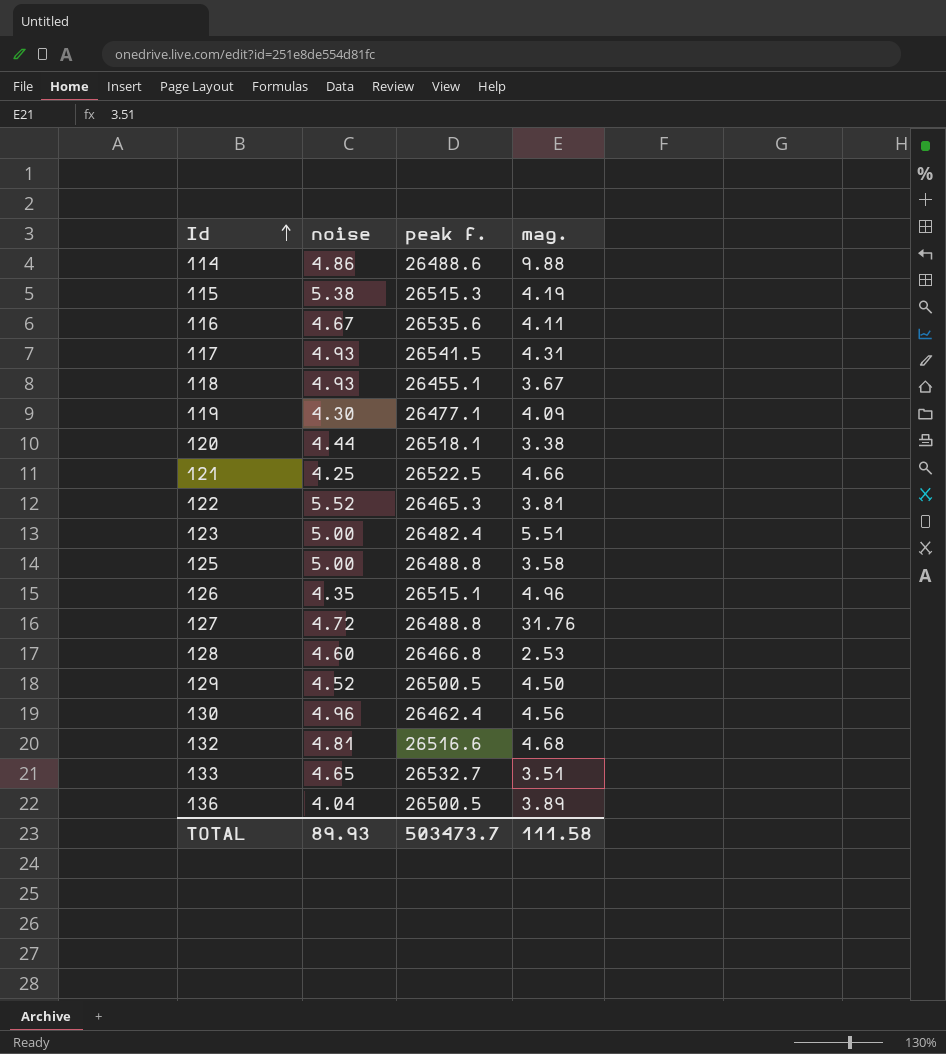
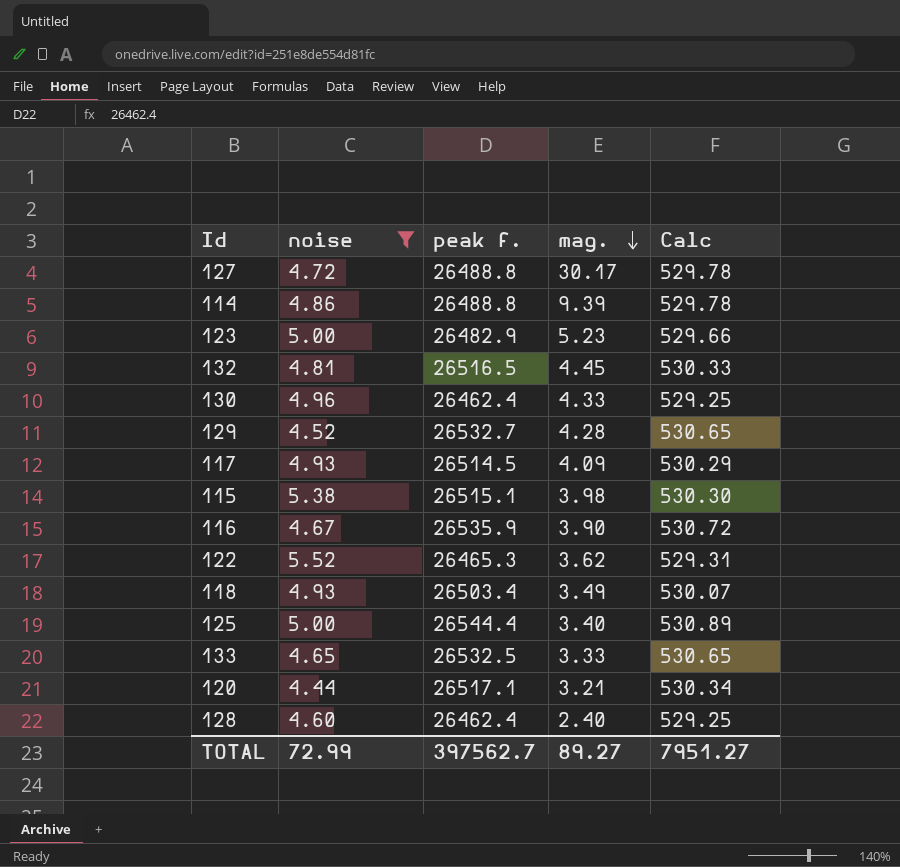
filter: none -> noise >= 4.44
row order: Id ascending -> mag. descending
column Calc | formula: none -> [peak f.] * 0.02
127 | mag.: 31.76 -> 30.17
114 | peak f.: 26488.6 -> 26488.8
114 | mag.: 9.88 -> 9.39
123 | peak f.: 26482.4 -> 26482.9
123 | mag.: 5.51 -> 5.23
132 | peak f.: 26516.6 -> 26516.5
132 | mag.: 4.68 -> 4.45
130 | mag.: 4.56 -> 4.33
129 | peak f.: 26500.5 -> 26532.7
129 | mag.: 4.50 -> 4.28
117 | peak f.: 26541.5 -> 26514.5
117 | mag.: 4.31 -> 4.09
115 | peak f.: 26515.3 -> 26515.1
115 | mag.: 4.19 -> 3.98
116 | peak f.: 26535.6 -> 26535.9
116 | mag.: 4.11 -> 3.90
122 | mag.: 3.81 -> 3.62
118 | peak f.: 26455.1 -> 26503.4
118 | mag.: 3.67 -> 3.49
125 | peak f.: 26488.8 -> 26544.4
125 | mag.: 3.58 -> 3.40
133 | peak f.: 26532.7 -> 26532.5
133 | mag.: 3.51 -> 3.33
120 | peak f.: 26518.1 -> 26517.1
120 | mag.: 3.38 -> 3.21
128 | peak f.: 26466.8 -> 26462.4
128 | mag.: 2.53 -> 2.40
TOTAL | noise: 89.93 -> 72.99
TOTAL | peak f.: 503473.7 -> 397562.7
TOTAL | mag.: 111.58 -> 89.27

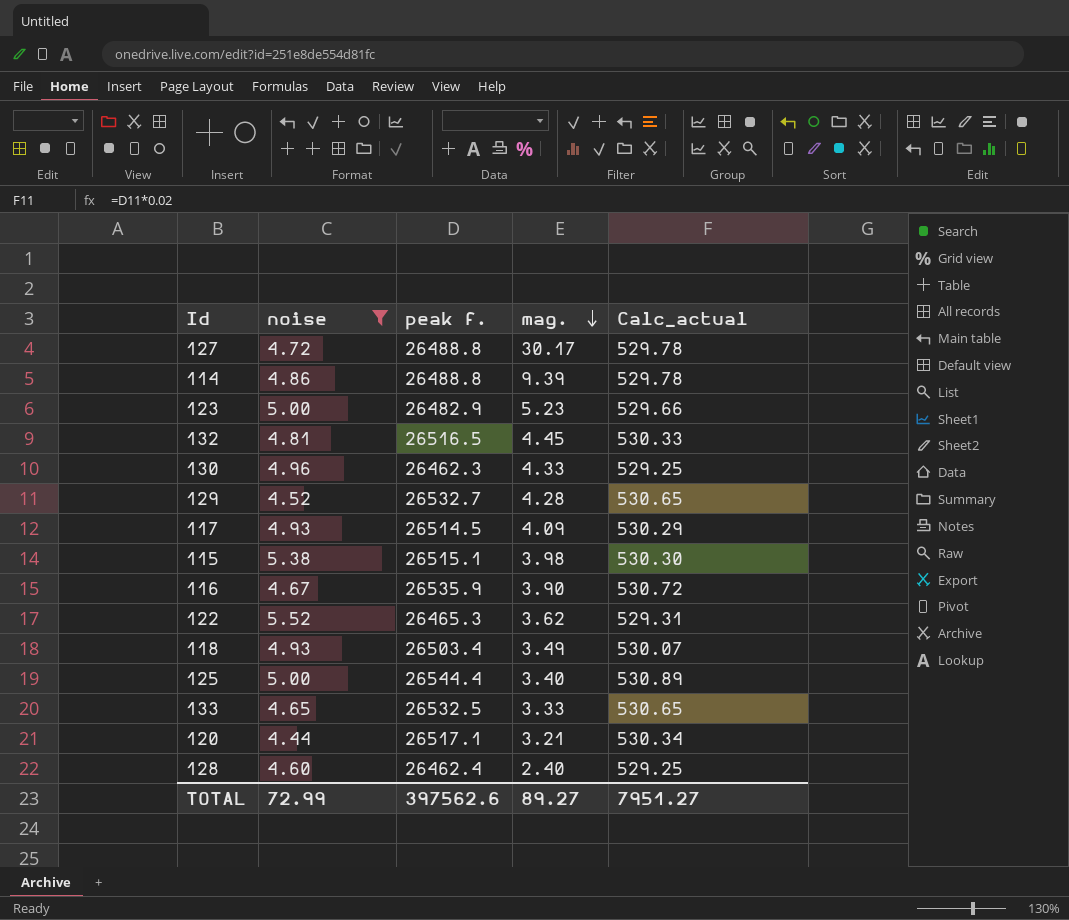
column name: Calc -> Calc_actual
130 | peak f.: 26462.4 -> 26462.3
TOTAL | peak f.: 397562.7 -> 397562.6

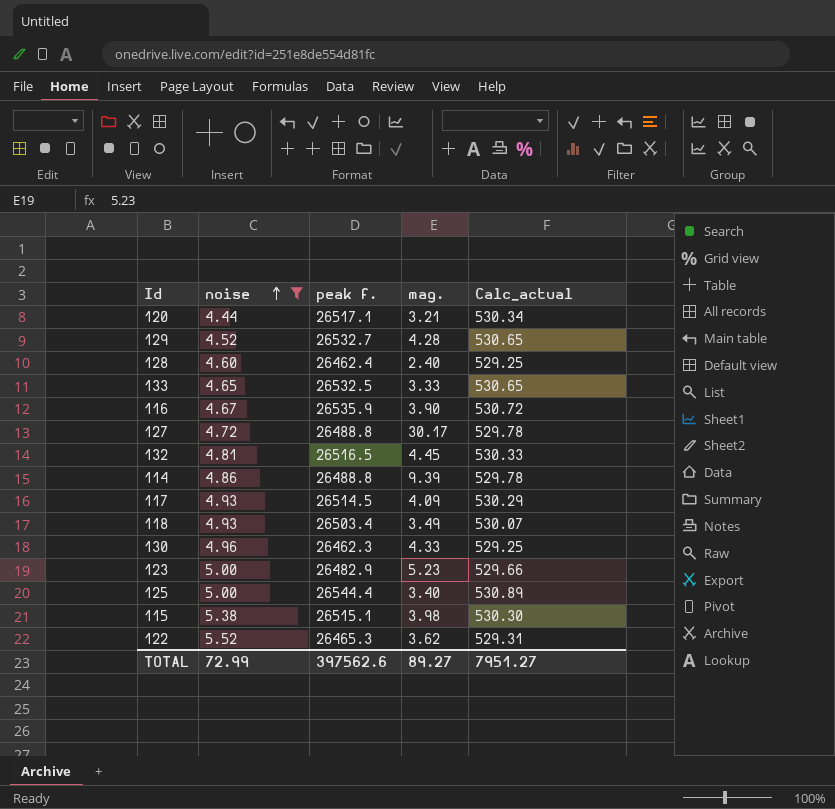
row order: mag. descending -> noise ascending

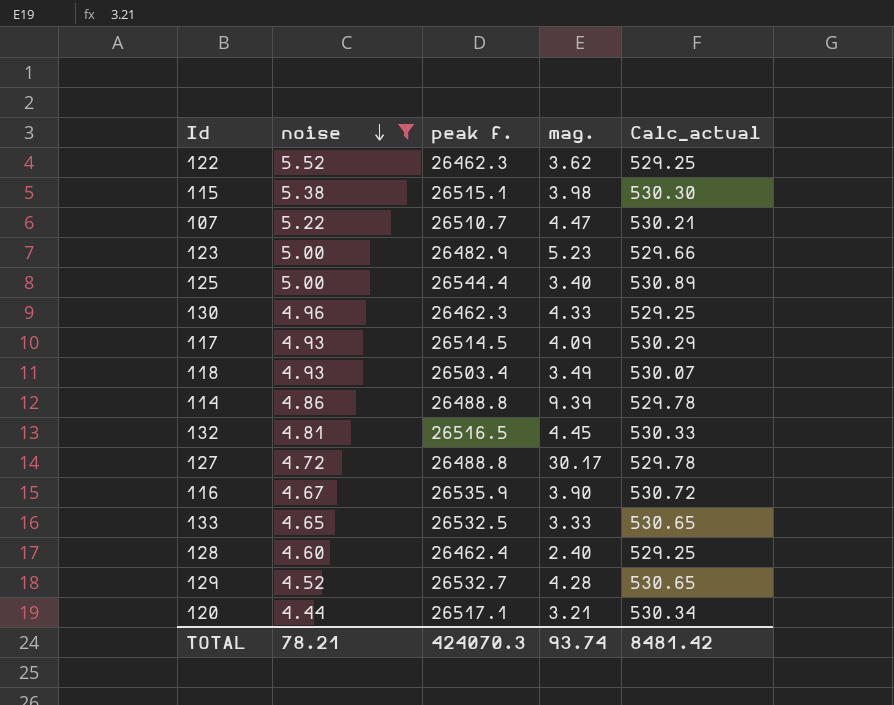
row order: noise ascending -> noise descending
122 | peak f.: 26465.3 -> 26462.3
122 | Calc_actual: 529.31 -> 529.25
row 107: none -> 5.22 | 26510.7 | 4.47 | 530.21
TOTAL | noise: 72.99 -> 78.21
TOTAL | peak f.: 397562.6 -> 424070.3
TOTAL | mag.: 89.27 -> 93.74
TOTAL | Calc_actual: 7951.27 -> 8481.42

